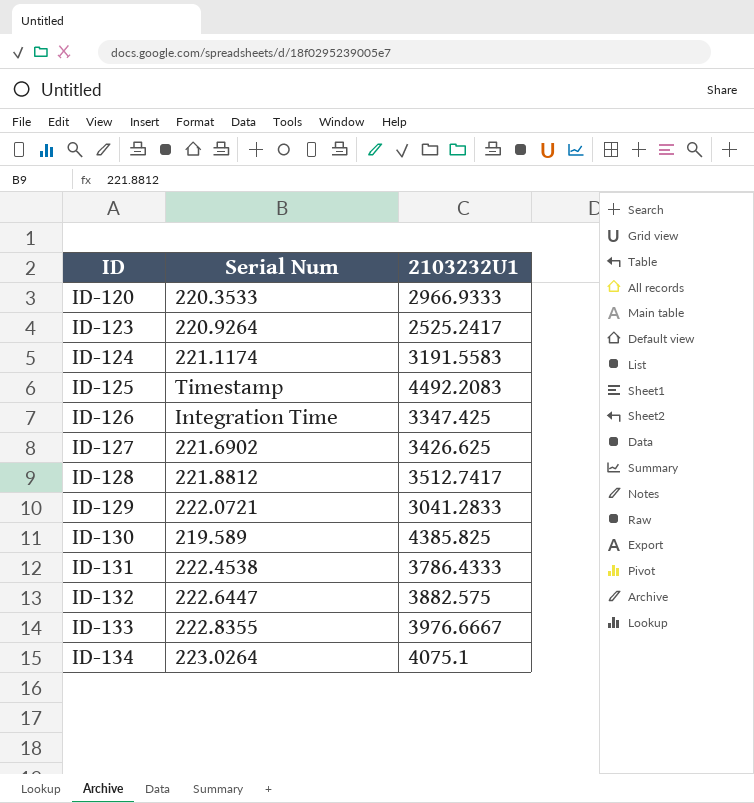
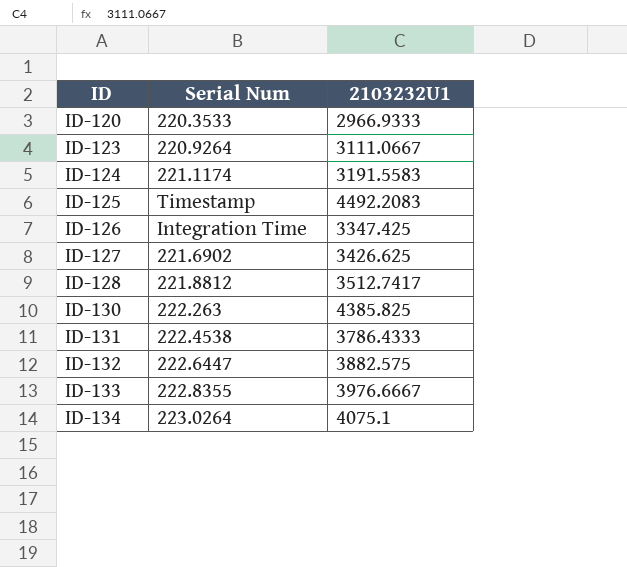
row ID-129: 222.0721 | 3041.2833 -> none
ID-123 | 2103232U1: 2525.2417 -> 3111.0667
ID-130 | Serial Num: 219.589 -> 222.263

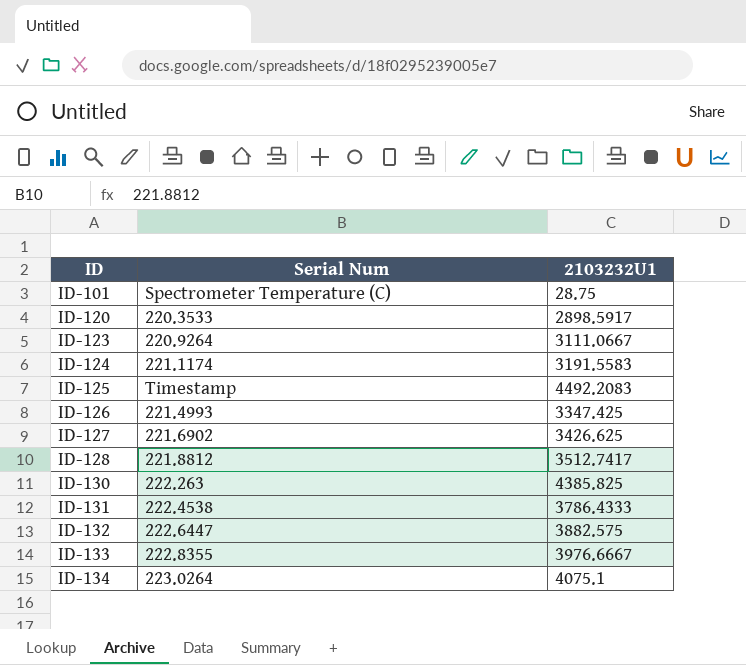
row ID-101: none -> Spectrometer Temperature (C) | 28.75
ID-120 | 2103232U1: 2966.9333 -> 2898.5917
ID-126 | Serial Num: Integration Time -> 221.4993

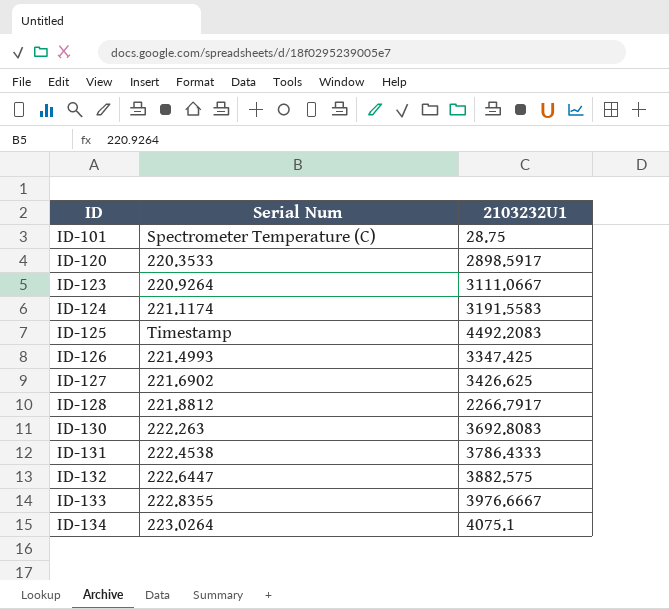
ID-128 | 2103232U1: 3512.7417 -> 2266.7917
ID-130 | 2103232U1: 4385.825 -> 3692.8083

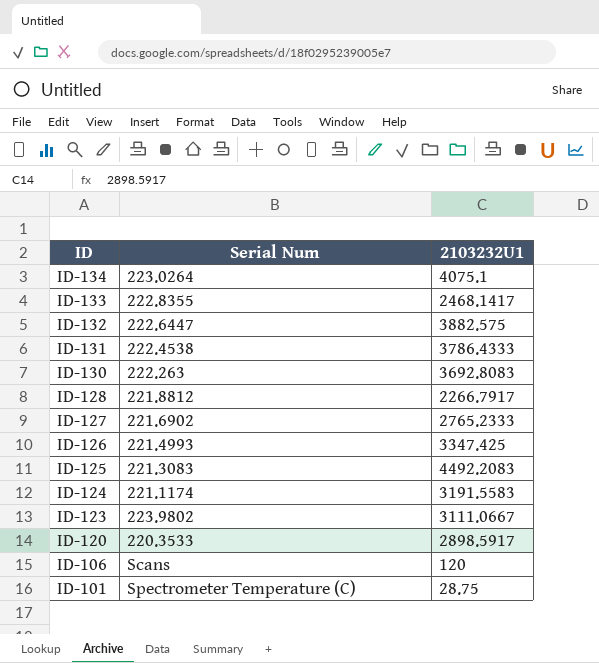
row order: ID ascending -> ID descending
ID-133 | 2103232U1: 3976.6667 -> 2468.1417
ID-127 | 2103232U1: 3426.625 -> 2765.2333
ID-125 | Serial Num: Timestamp -> 221.3083
ID-123 | Serial Num: 220.9264 -> 223.9802
row ID-106: none -> Scans | 120

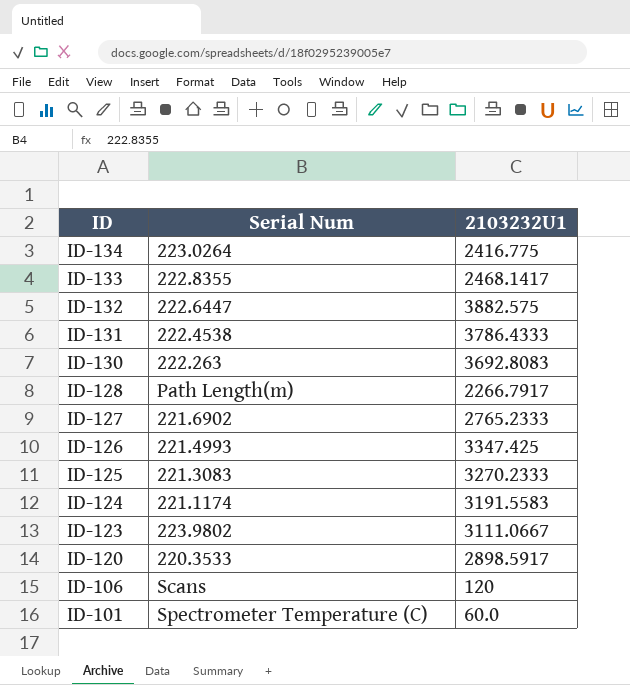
ID-134 | 2103232U1: 4075.1 -> 2416.775
ID-128 | Serial Num: 221.8812 -> Path Length(m)
ID-125 | 2103232U1: 4492.2083 -> 3270.2333
ID-101 | 2103232U1: 28.75 -> 60.0

